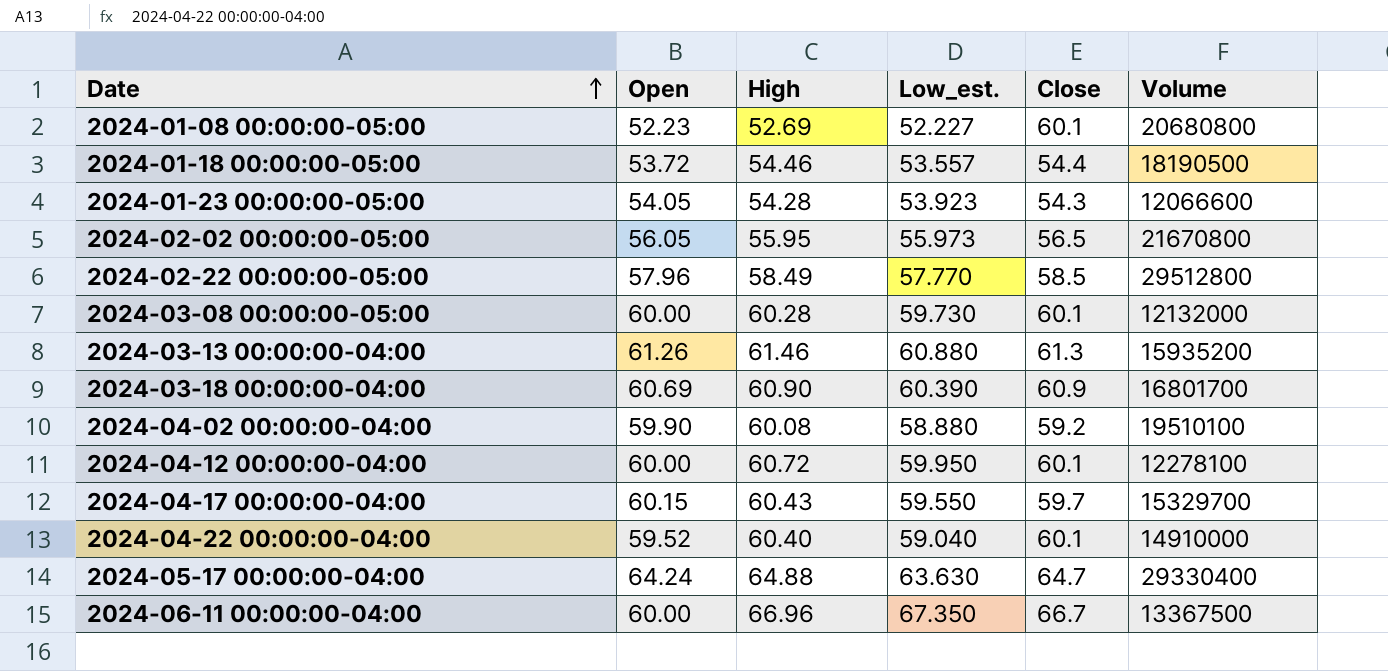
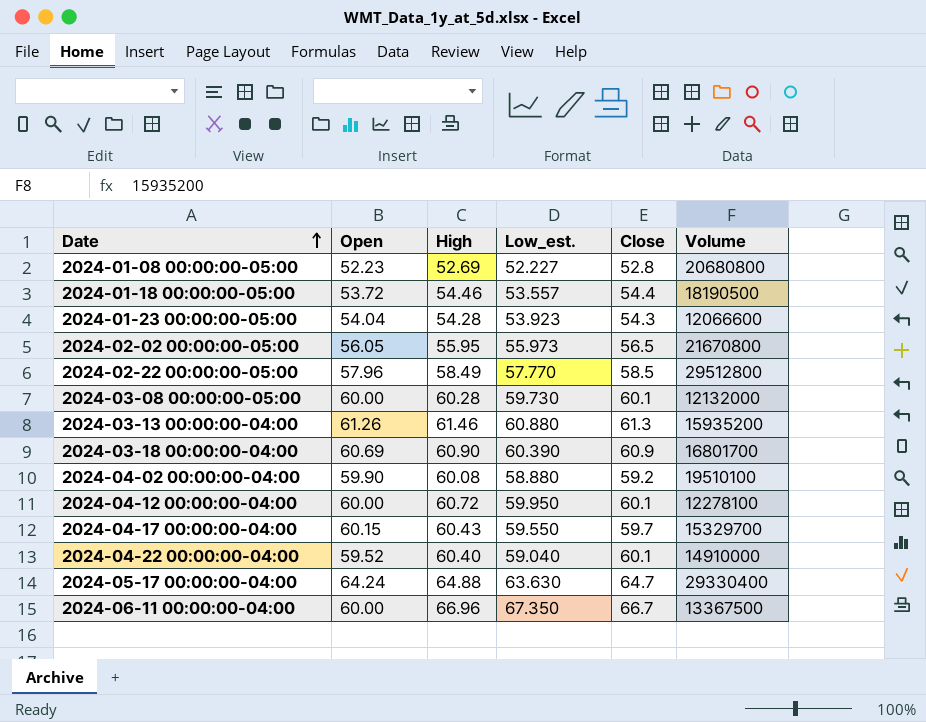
2024-01-08 00:00:00-05:00 | Close: 60.1 -> 52.8
2024-01-23 00:00:00-05:00 | Open: 54.05 -> 54.04

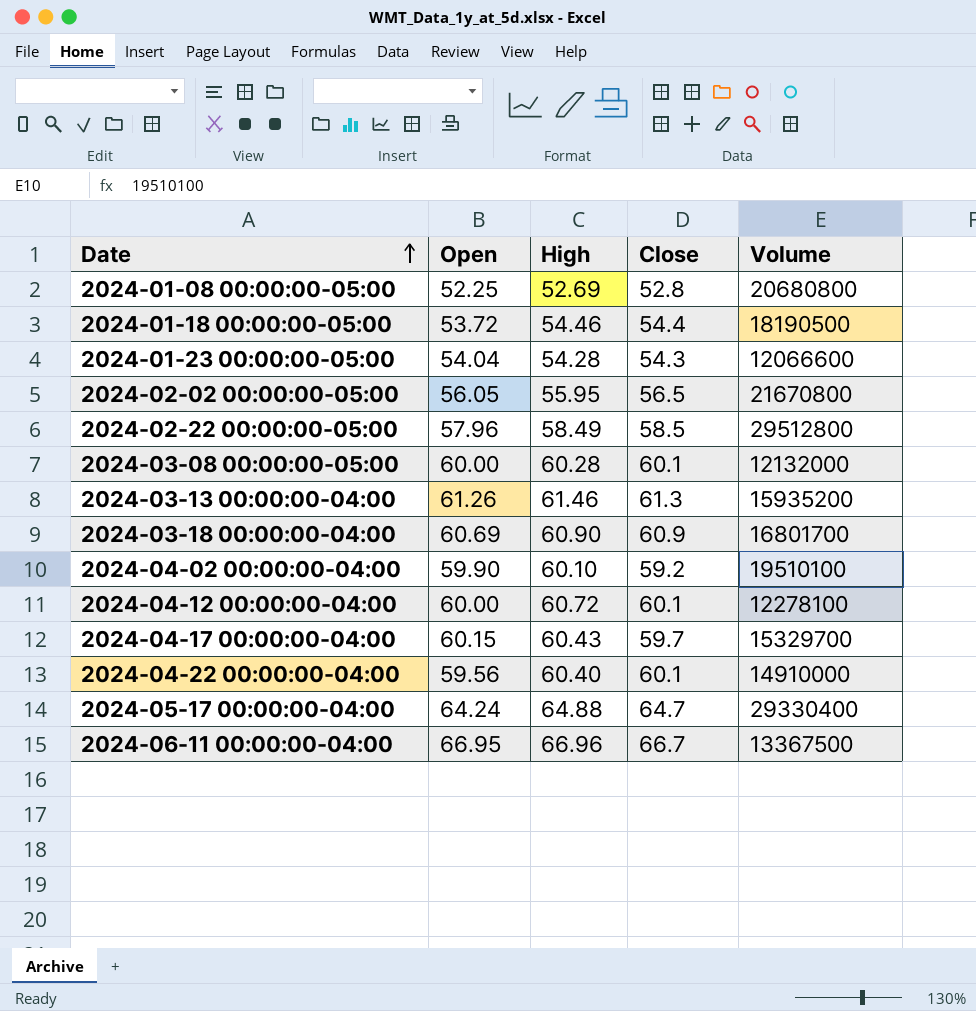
column Low_est. | position: 4 -> none
2024-01-08 00:00:00-05:00 | Open: 52.23 -> 52.25
2024-04-02 00:00:00-04:00 | High: 60.08 -> 60.10
2024-04-22 00:00:00-04:00 | Open: 59.52 -> 59.56
2024-06-11 00:00:00-04:00 | Open: 60.00 -> 66.95

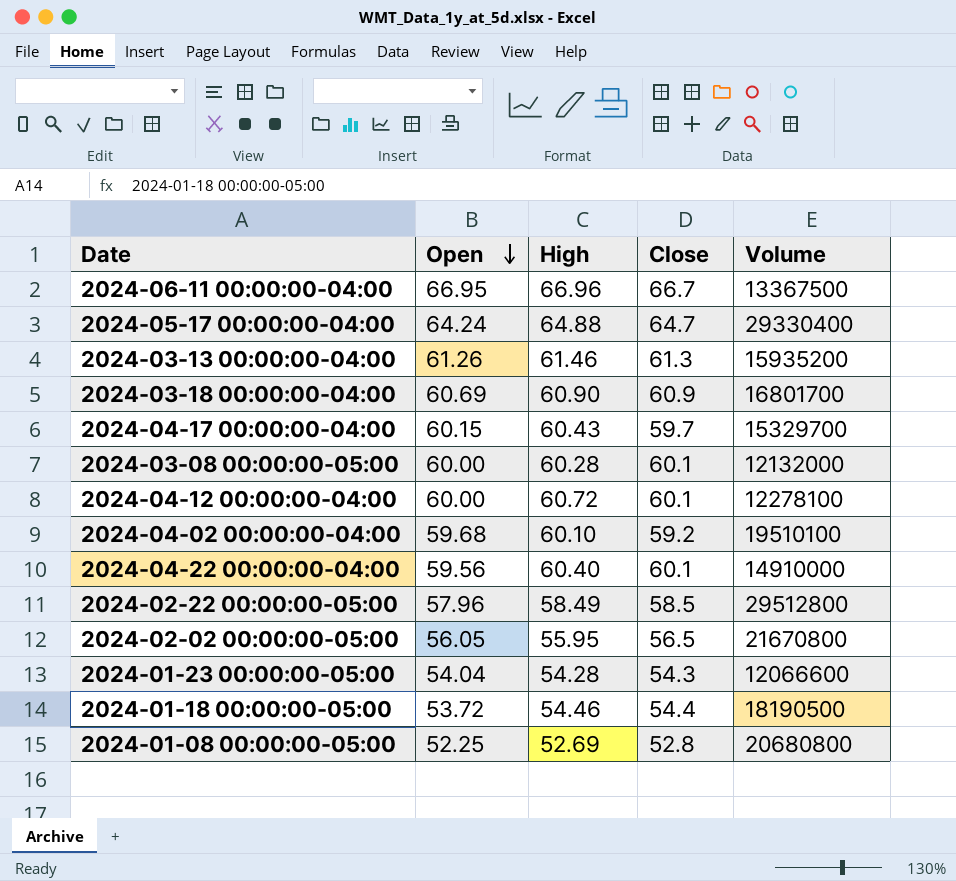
row order: Date ascending -> Open descending
2024-04-02 00:00:00-04:00 | Open: 59.90 -> 59.68

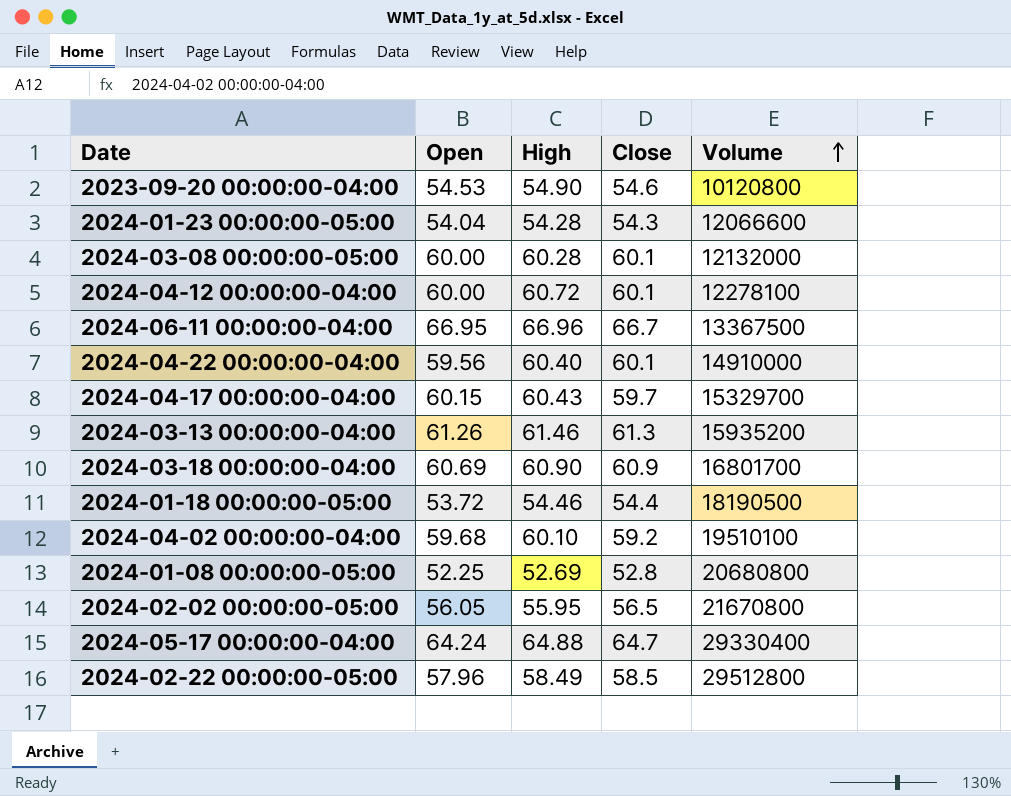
row order: Open descending -> Volume ascending
row 2023-09-20 00:00:00-04:00: none -> 54.53 | 54.90 | 54.6 | 10120800

